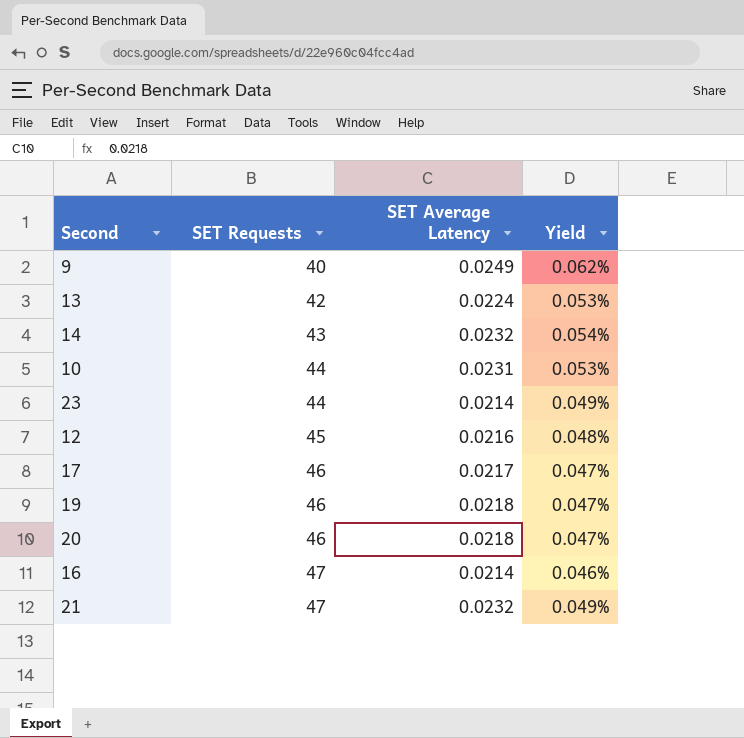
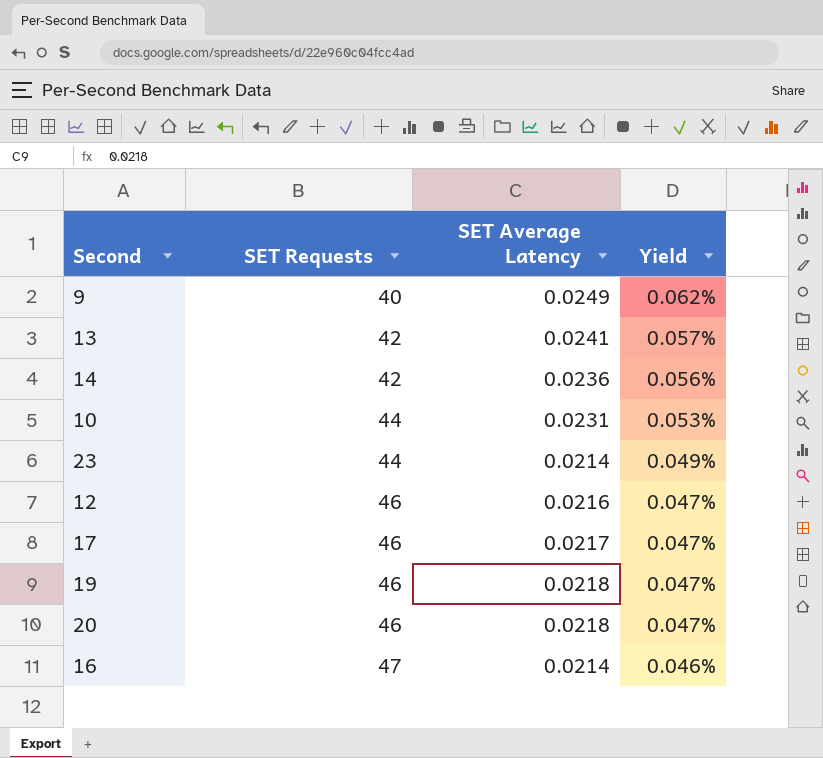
row 21: 47 | 0.0232 | 0.049% -> none
13 | SET Average Latency: 0.0224 -> 0.0241
13 | Yield: 0.053% -> 0.057%
14 | SET Requests: 43 -> 42
14 | SET Average Latency: 0.0232 -> 0.0236
14 | Yield: 0.054% -> 0.056%
12 | SET Requests: 45 -> 46
12 | Yield: 0.048% -> 0.047%

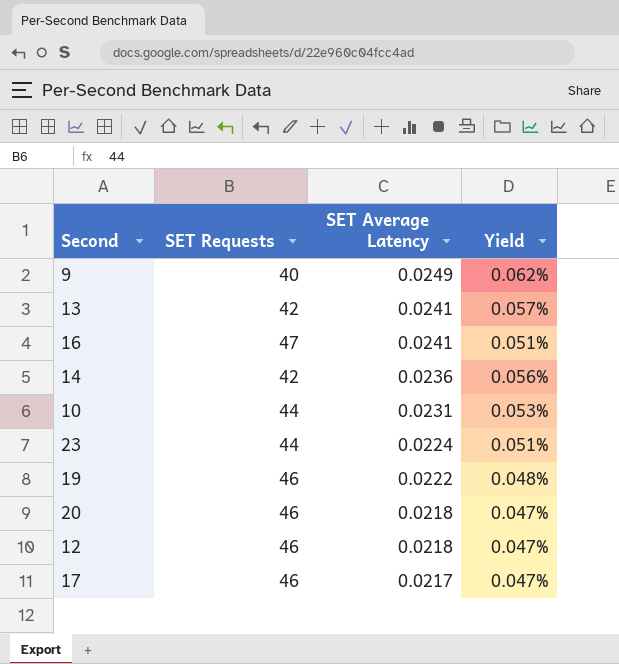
row order: SET Requests ascending -> SET Average Latency descending
16 | SET Average Latency: 0.0214 -> 0.0241
16 | Yield: 0.046% -> 0.051%
23 | SET Average Latency: 0.0214 -> 0.0224
23 | Yield: 0.049% -> 0.051%
19 | SET Average Latency: 0.0218 -> 0.0222
19 | Yield: 0.047% -> 0.048%
12 | SET Average Latency: 0.0216 -> 0.0218

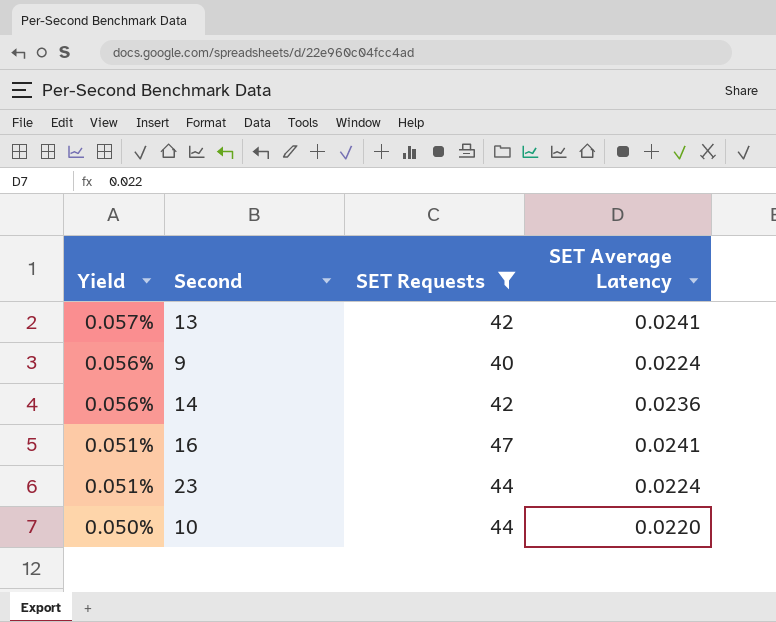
filter: none -> SET Requests != 46
row order: SET Average Latency descending -> Yield descending
column Yield | position: 4 -> 1
9 | Yield: 0.062% -> 0.056%
9 | SET Average Latency: 0.0249 -> 0.0224
10 | Yield: 0.053% -> 0.050%
10 | SET Average Latency: 0.0231 -> 0.0220

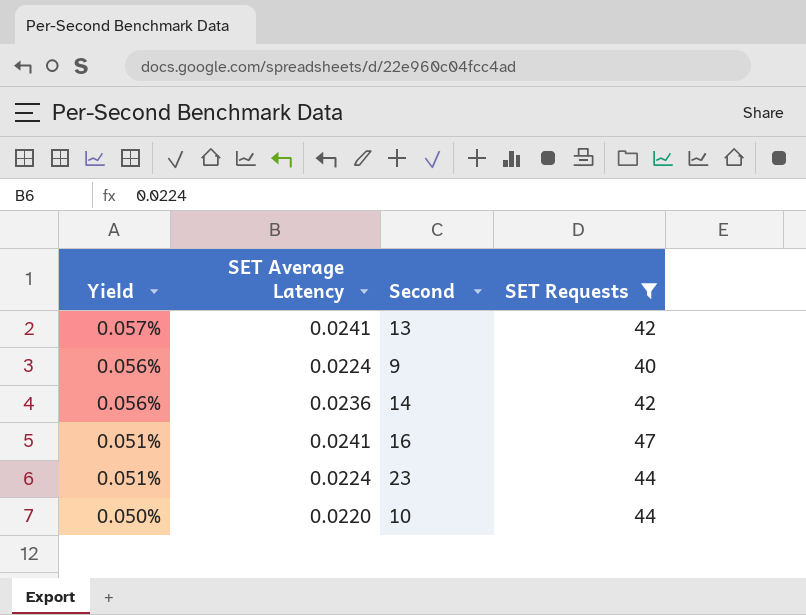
column SET Average Latency | position: 4 -> 2

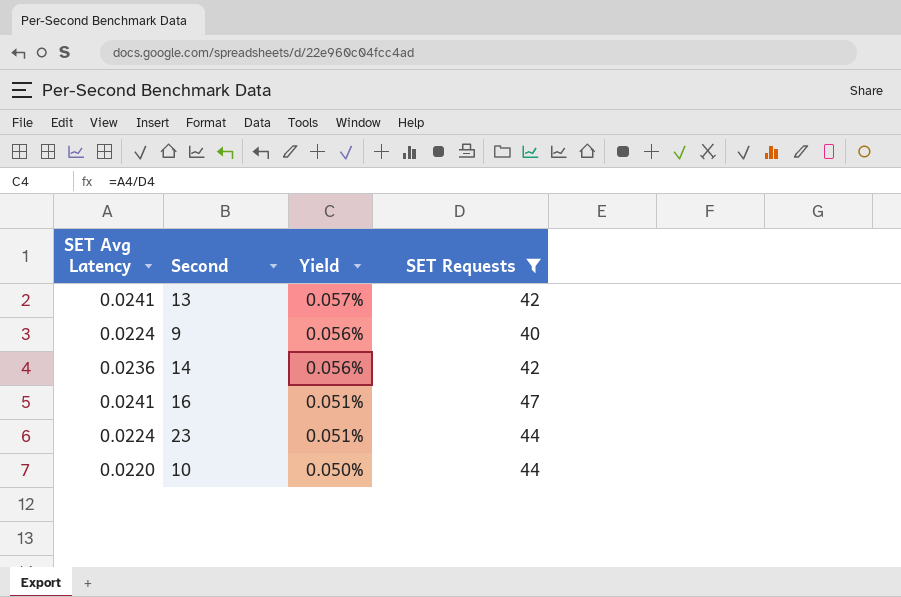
column name: SET Average Latency -> SET Avg Latency
column Yield | position: 1 -> 3

